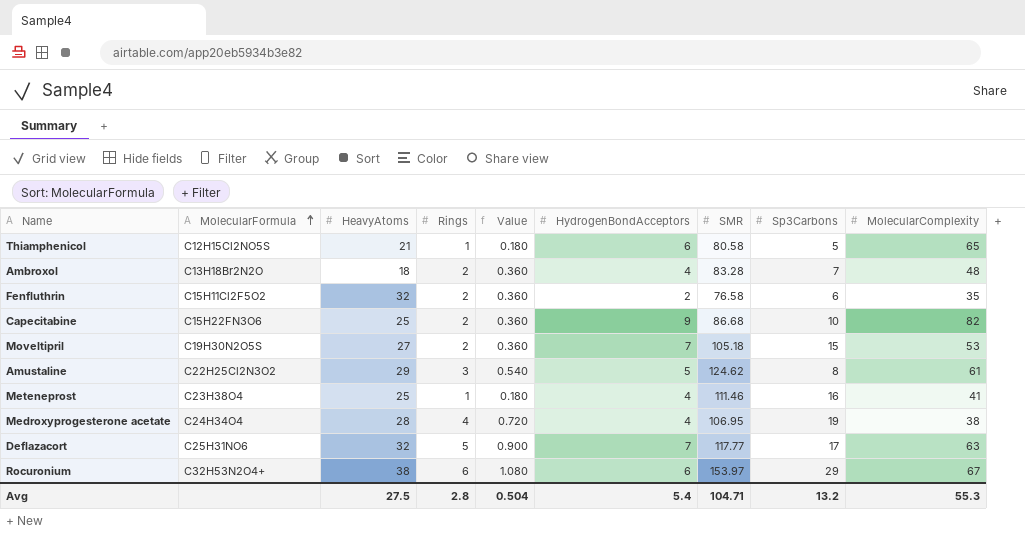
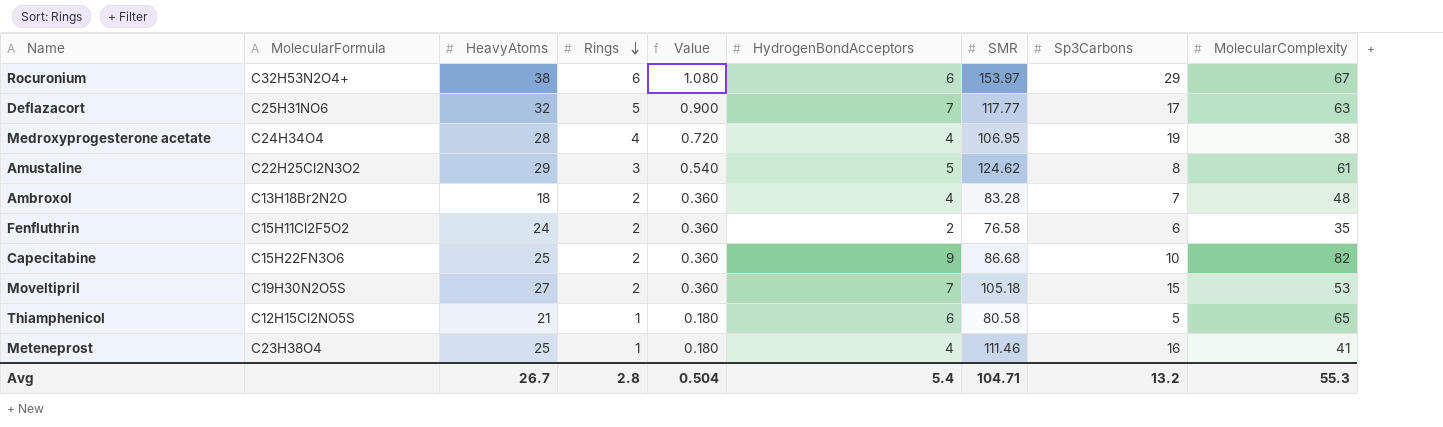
row order: MolecularFormula ascending -> Rings descending
Fenfluthrin | HeavyAtoms: 32 -> 24
Avg | HeavyAtoms: 27.5 -> 26.7

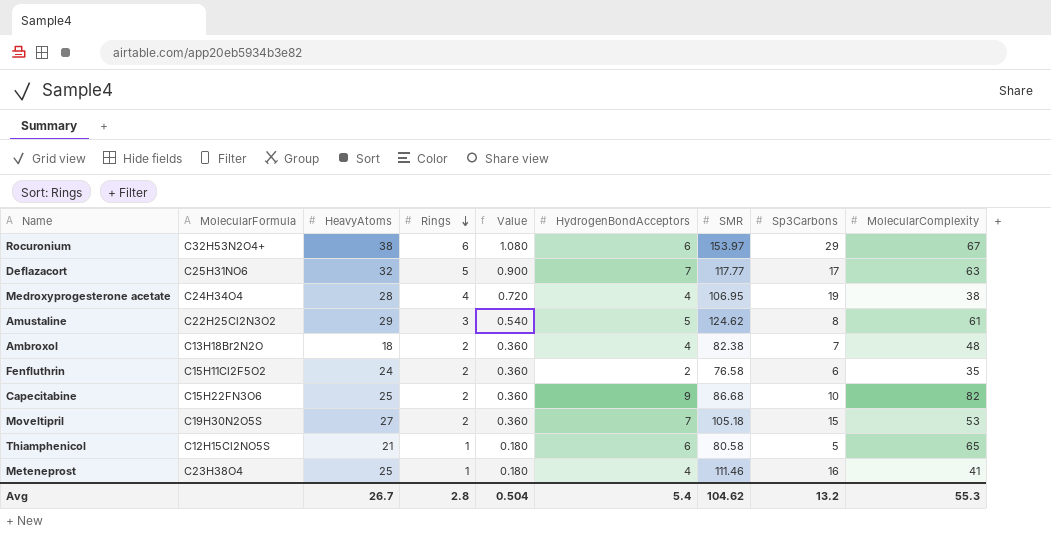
Ambroxol | SMR: 83.28 -> 82.38
Avg | SMR: 104.71 -> 104.62

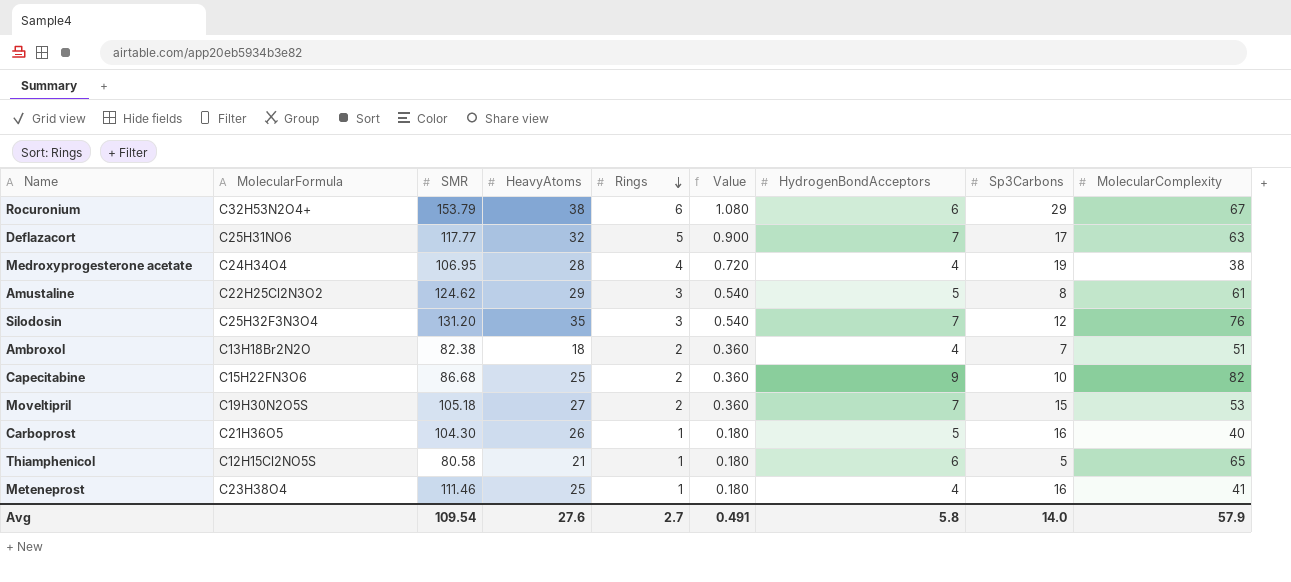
column SMR | position: 7 -> 3
row Fenfluthrin: C15H11Cl2F5O2 | 24 | 2 | 0.360 | 2 | 76.58 | 6 | 35 -> none
Rocuronium | SMR: 153.97 -> 153.79
row Silodosin: none -> C25H32F3N3O4 | 131.20 | 35 | 3 | 0.540 | 7 | 12 | 76
Ambroxol | MolecularComplexity: 48 -> 51
row Carboprost: none -> C21H36O5 | 104.30 | 26 | 1 | 0.180 | 5 | 16 | 40
Avg | SMR: 104.62 -> 109.54
Avg | HeavyAtoms: 26.7 -> 27.6
Avg | Rings: 2.8 -> 2.7
Avg | Value: 0.504 -> 0.491
Avg | HydrogenBondAcceptors: 5.4 -> 5.8
Avg | Sp3Carbons: 13.2 -> 14.0
Avg | MolecularComplexity: 55.3 -> 57.9

